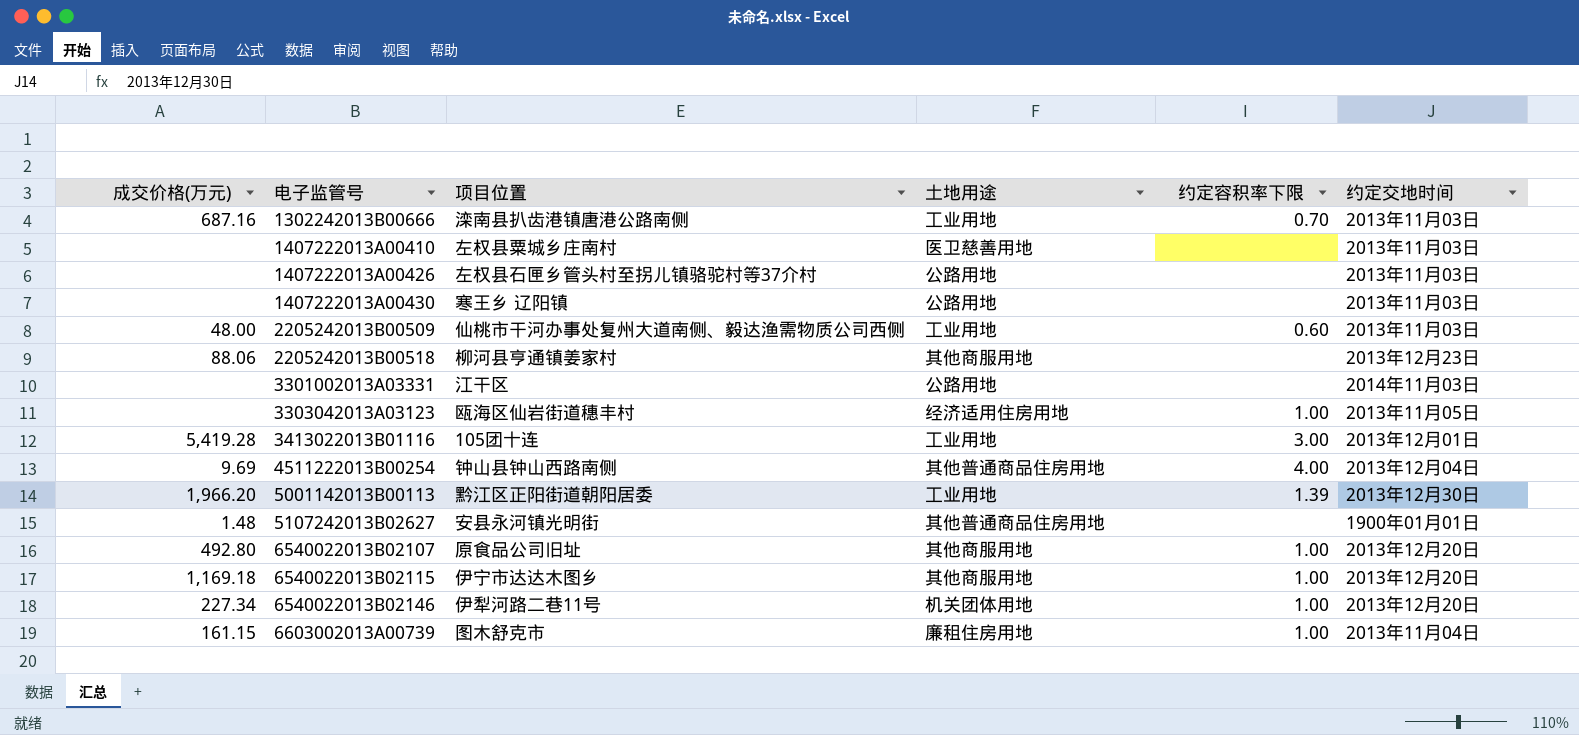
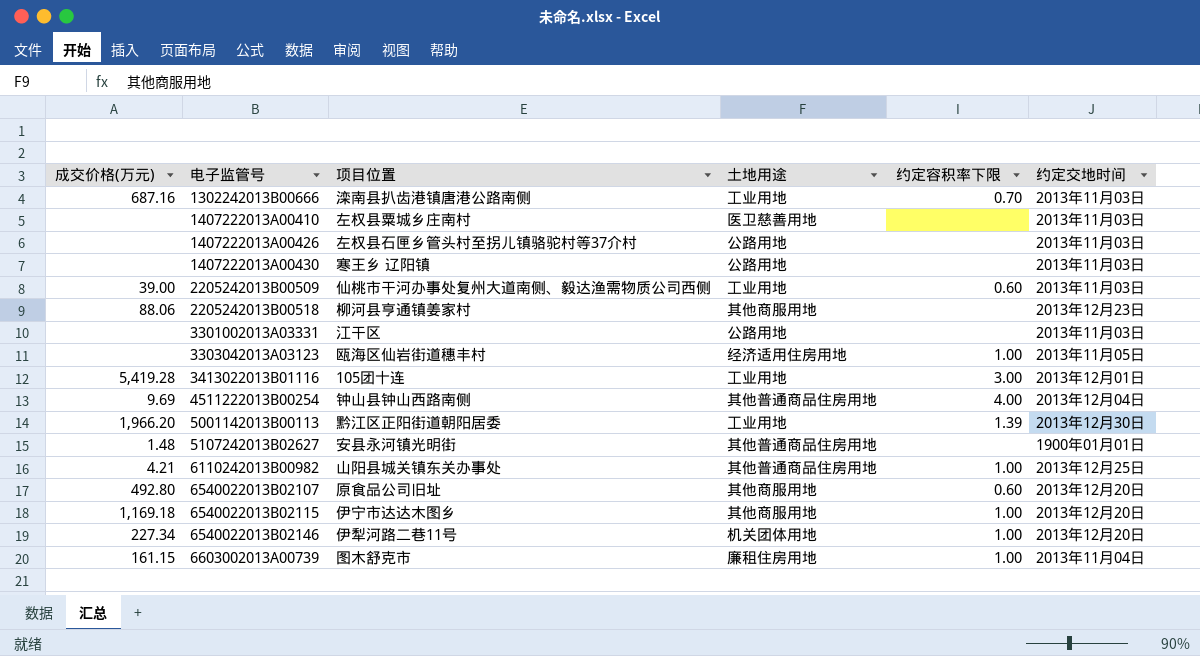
2205242013B00509 | 成交价格(万元): 48.00 -> 39.00
3301002013A03331 | 约定交地时间: 2014年11月03日 -> 2013年11月03日
row 6110242013B00982: none -> 4.21 | 山阳县城关镇东关办事处 | 其他普通商品住房用地 | 1.00 | 2013年12月25日
6540022013B02107 | 约定容积率下限: 1.00 -> 0.60

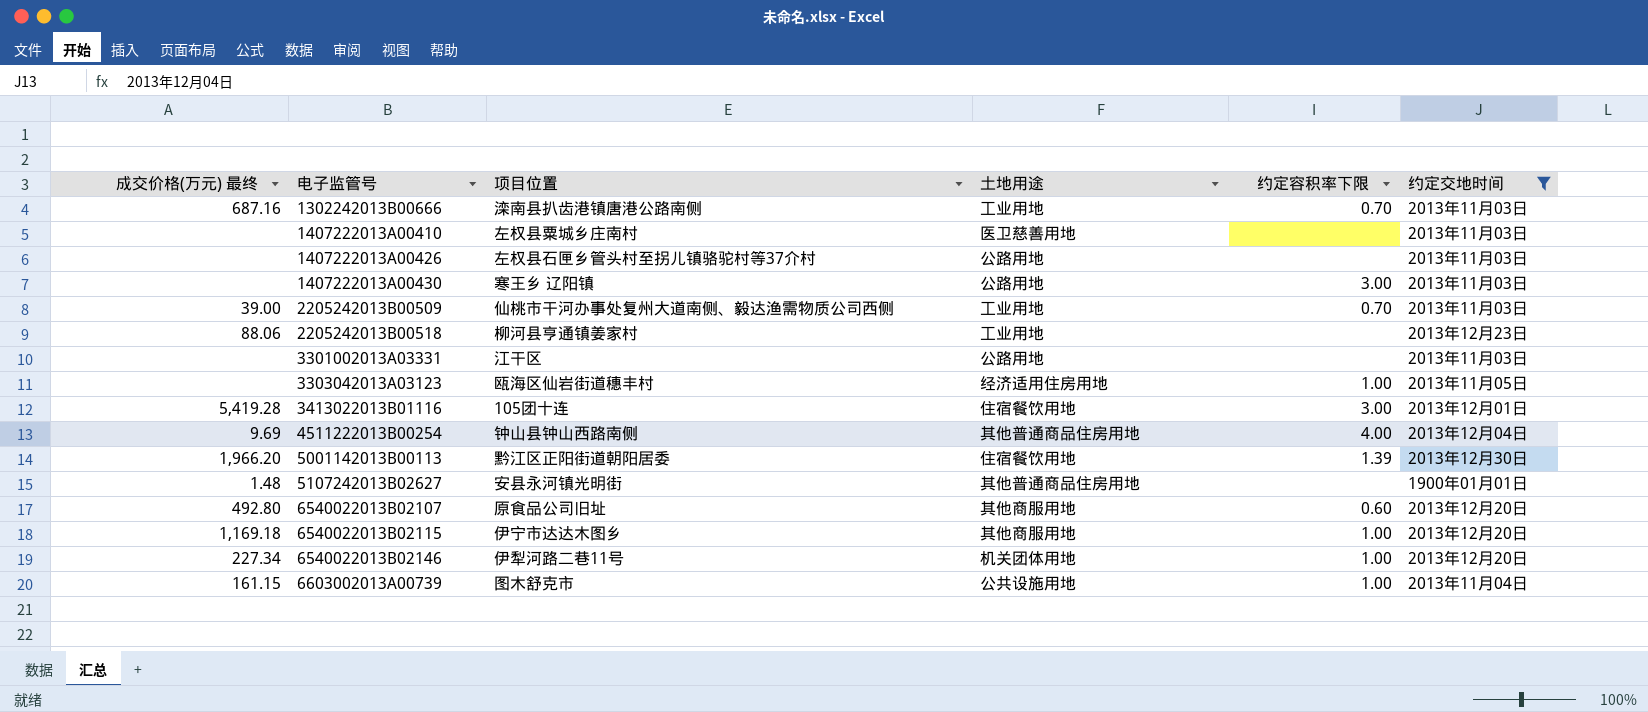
filter: none -> 约定交地时间 != 2013年12月25日
column name: 成交价格(万元) -> 成交价格(万元) 最终
1407222013A00430 | 约定容积率下限: none -> 3.00
2205242013B00509 | 约定容积率下限: 0.60 -> 0.70
2205242013B00518 | 土地用途: 其他商服用地 -> 工业用地
3413022013B01116 | 土地用途: 工业用地 -> 住宿餐饮用地
5001142013B00113 | 土地用途: 工业用地 -> 住宿餐饮用地
6603002013A00739 | 土地用途: 廉租住房用地 -> 公共设施用地

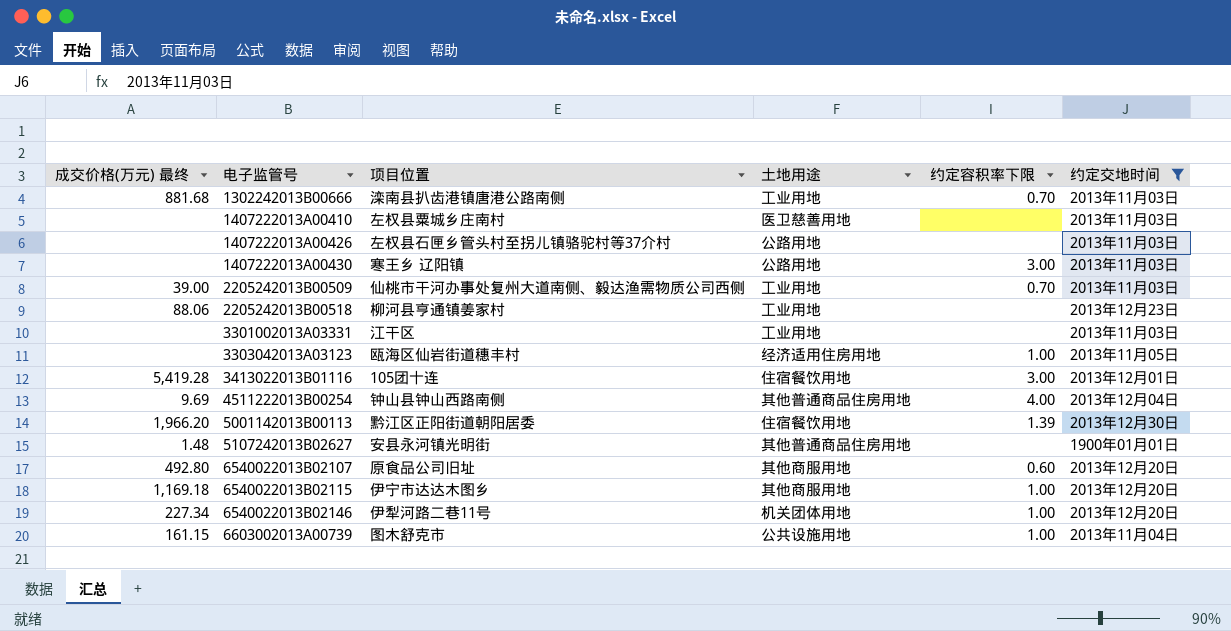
1302242013B00666 | 成交价格(万元) 最终: 687.16 -> 881.68
3301002013A03331 | 土地用途: 公路用地 -> 工业用地

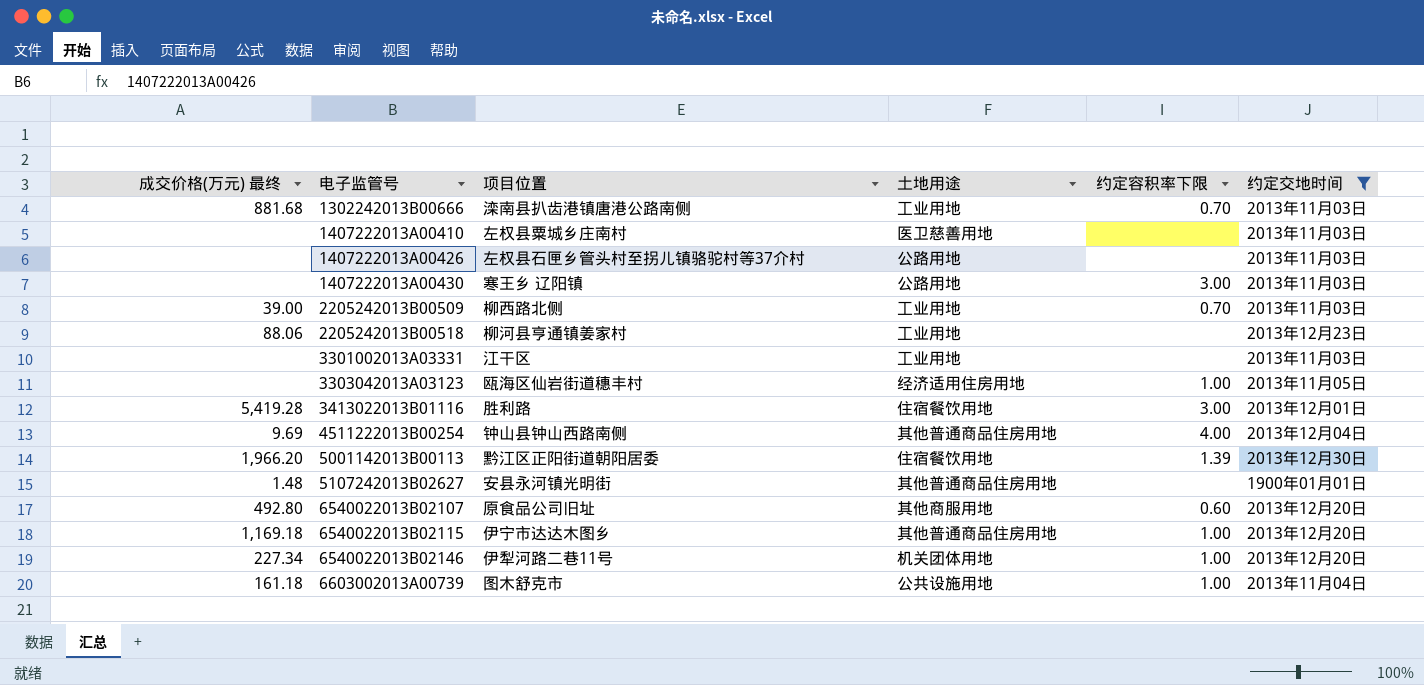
2205242013B00509 | 项目位置: 仙桃市干河办事处复州大道南侧、毅达渔需物质公司西侧 -> 柳西路北侧
3413022013B01116 | 项目位置: 105团十连 -> 胜利路
6540022013B02115 | 土地用途: 其他商服用地 -> 其他普通商品住房用地
6603002013A00739 | 成交价格(万元) 最终: 161.15 -> 161.18

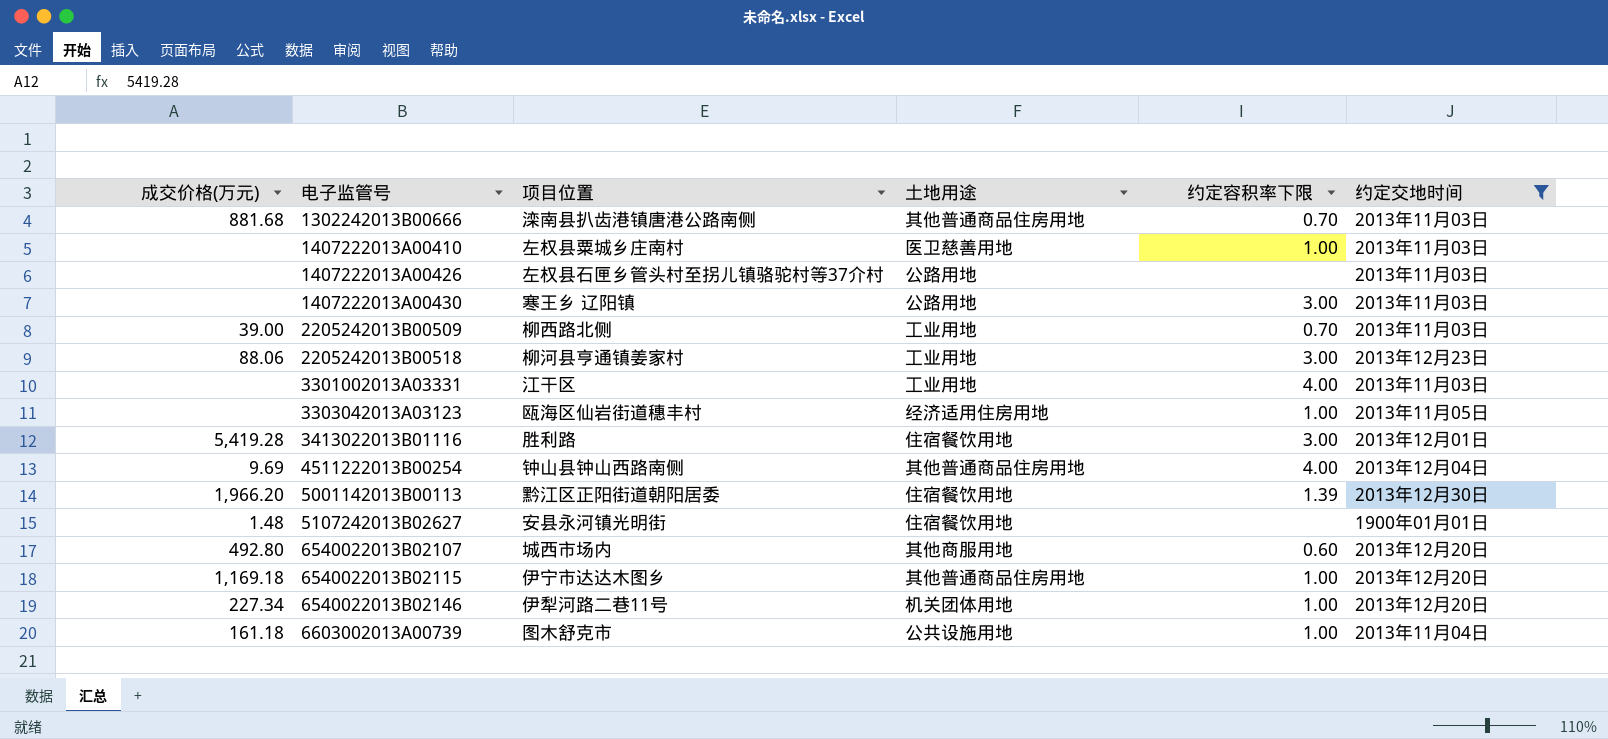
column name: 成交价格(万元) 最终 -> 成交价格(万元)
1302242013B00666 | 土地用途: 工业用地 -> 其他普通商品住房用地
1407222013A00410 | 约定容积率下限: none -> 1.00
2205242013B00518 | 约定容积率下限: none -> 3.00
3301002013A03331 | 约定容积率下限: none -> 4.00
5107242013B02627 | 土地用途: 其他普通商品住房用地 -> 住宿餐饮用地
6540022013B02107 | 项目位置: 原食品公司旧址 -> 城西市场内

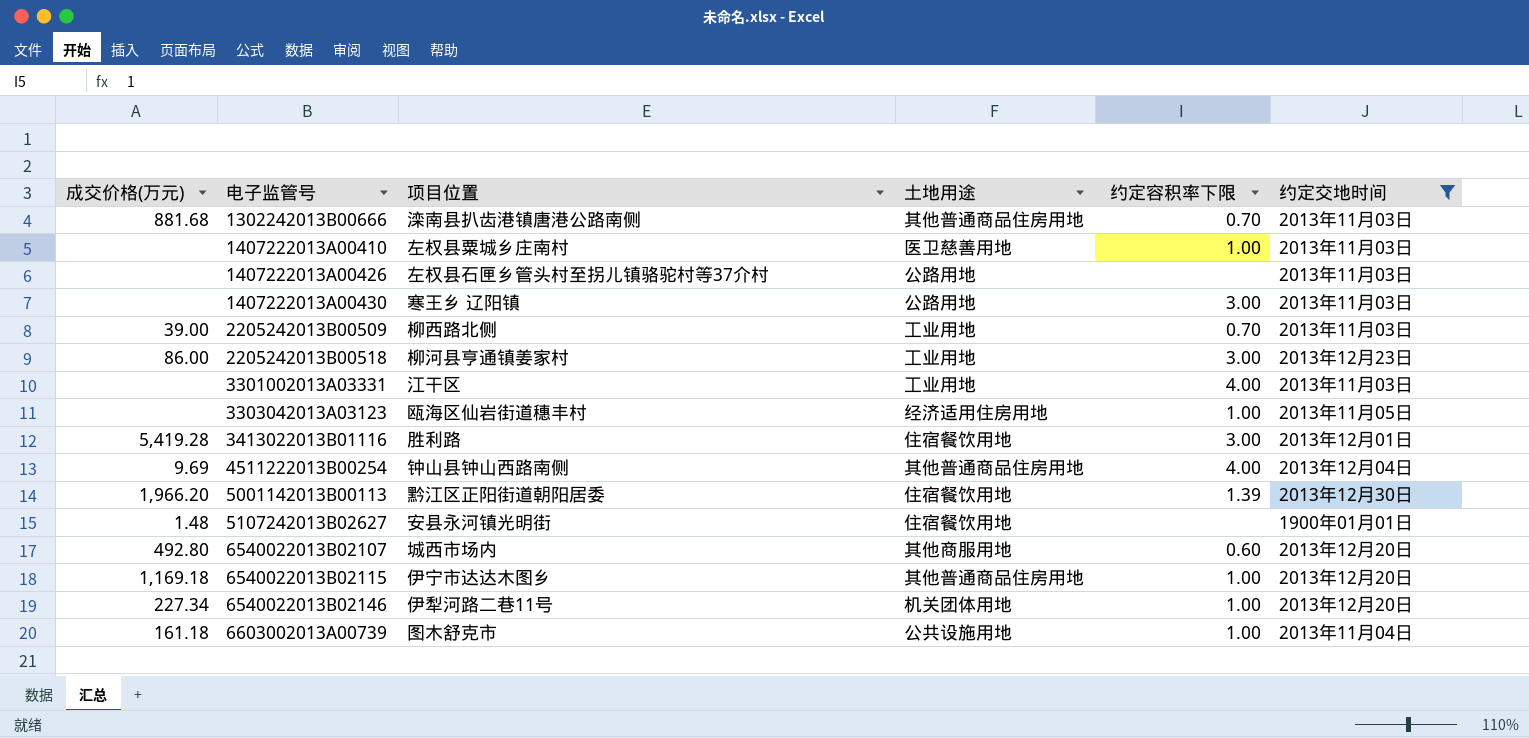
2205242013B00518 | 成交价格(万元): 88.06 -> 86.00

